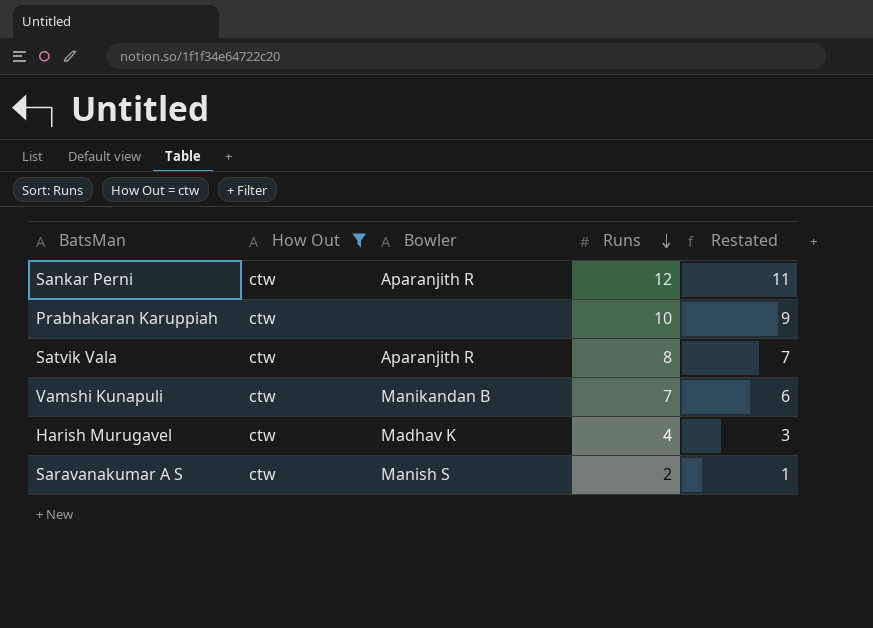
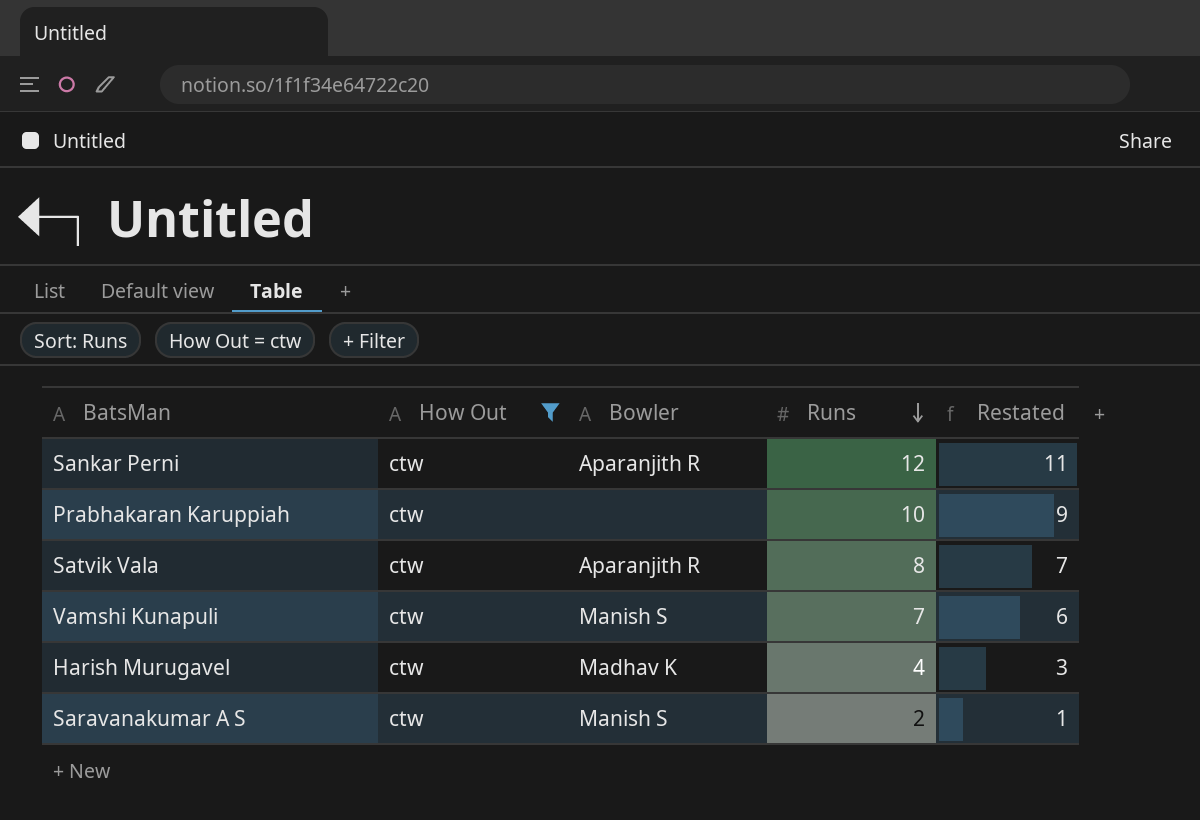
Vamshi Kunapuli | Bowler: Manikandan B -> Manish S

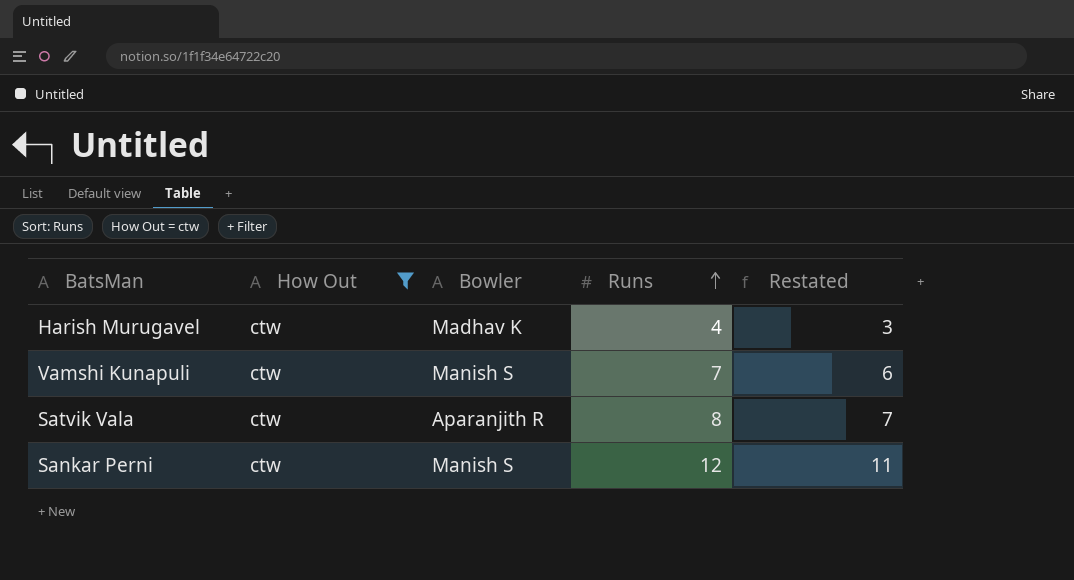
row order: Runs descending -> Runs ascending
row Prabhakaran Karuppiah: ctw | none | 10 | 9 -> none
row Saravanakumar A S: ctw | Manish S | 2 | 1 -> none
Sankar Perni | Bowler: Aparanjith R -> Manish S

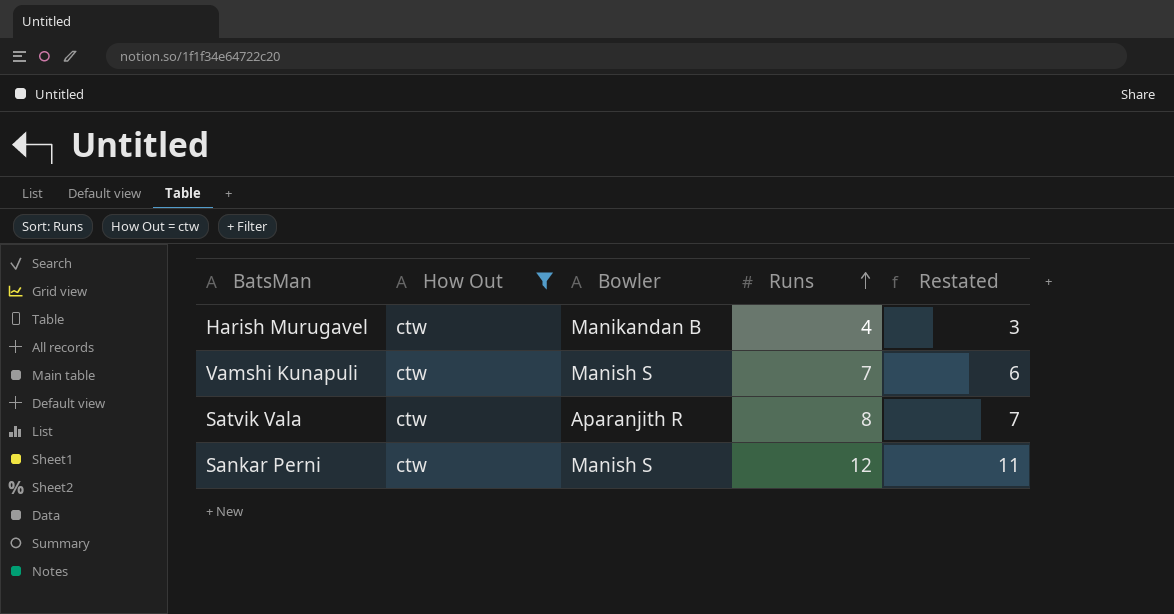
Harish Murugavel | Bowler: Madhav K -> Manikandan B

